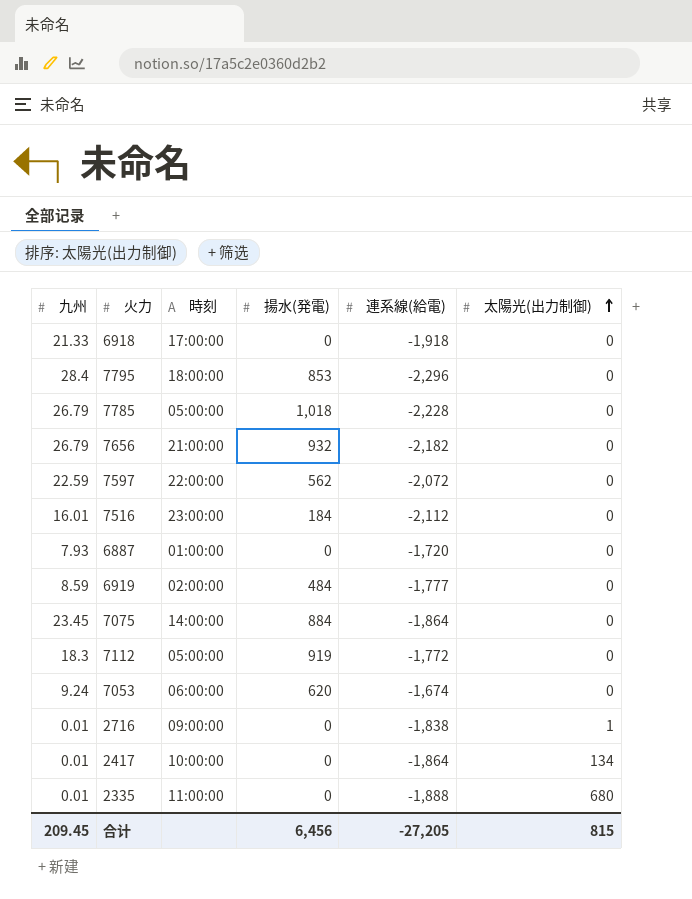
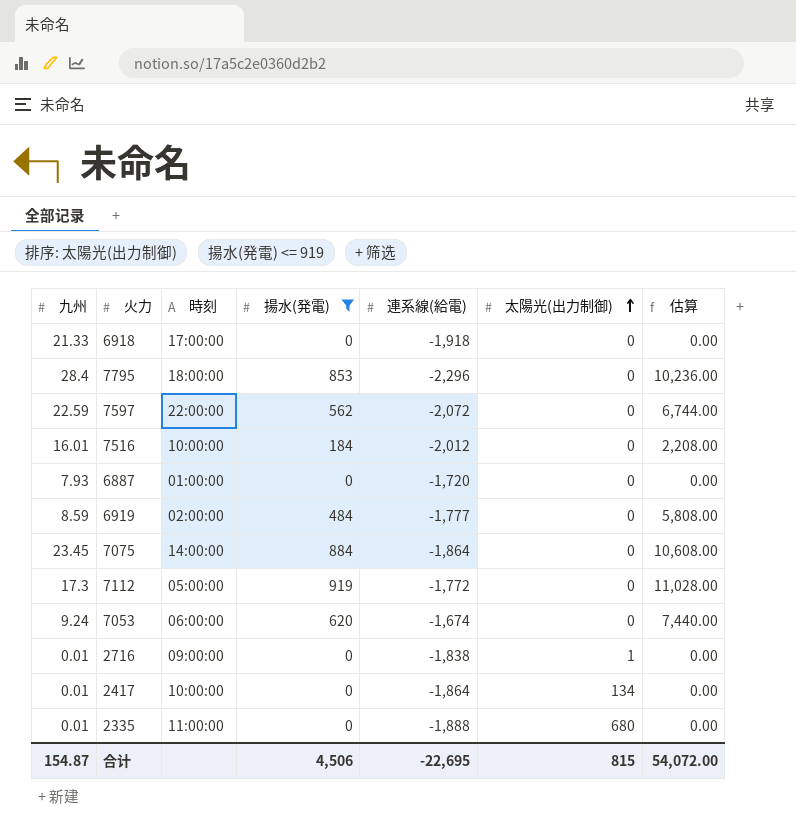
filter: none -> 揚水(発電) <= 919
column 估算 | formula: none -> [揚水(発電)] * 12
7516 | 時刻: 23:00:00 -> 10:00:00
7516 | 連系線(給電): -2,112 -> -2,012
7112 | 九州: 18.3 -> 17.3
合计 | 九州: 209.45 -> 154.87
合计 | 揚水(発電): 6,456 -> 4,506
合计 | 連系線(給電): -27,205 -> -22,695

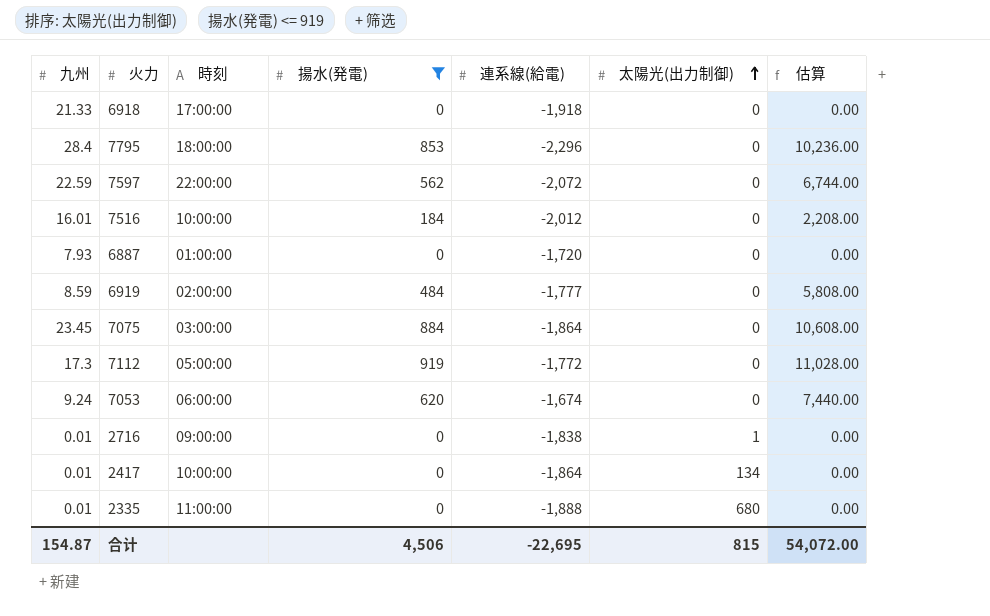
7075 | 時刻: 14:00:00 -> 03:00:00

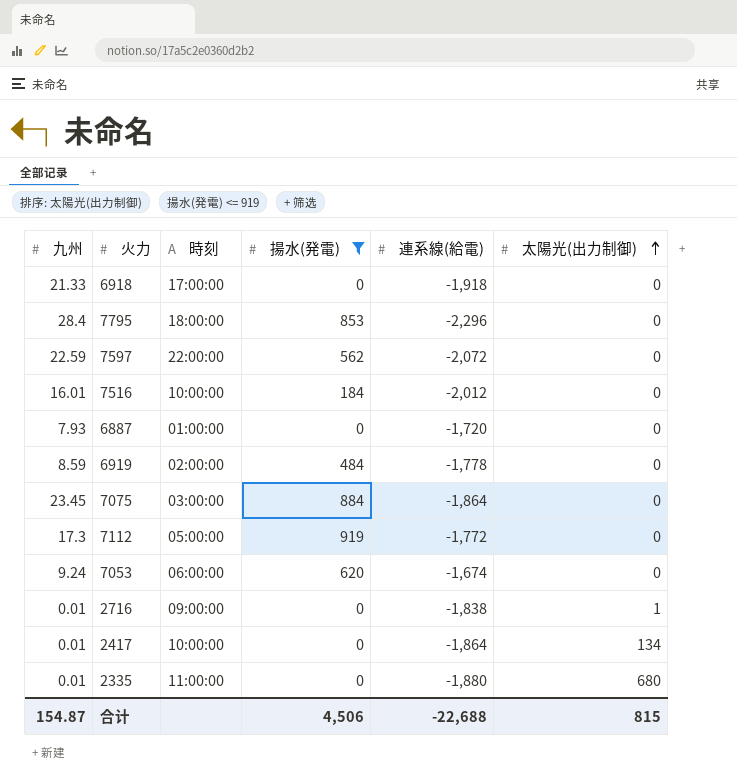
column 估算 | formula: [揚水(発電)] * 12 -> none
6919 | 連系線(給電): -1,777 -> -1,778
2335 | 連系線(給電): -1,888 -> -1,880
合计 | 連系線(給電): -22,695 -> -22,688

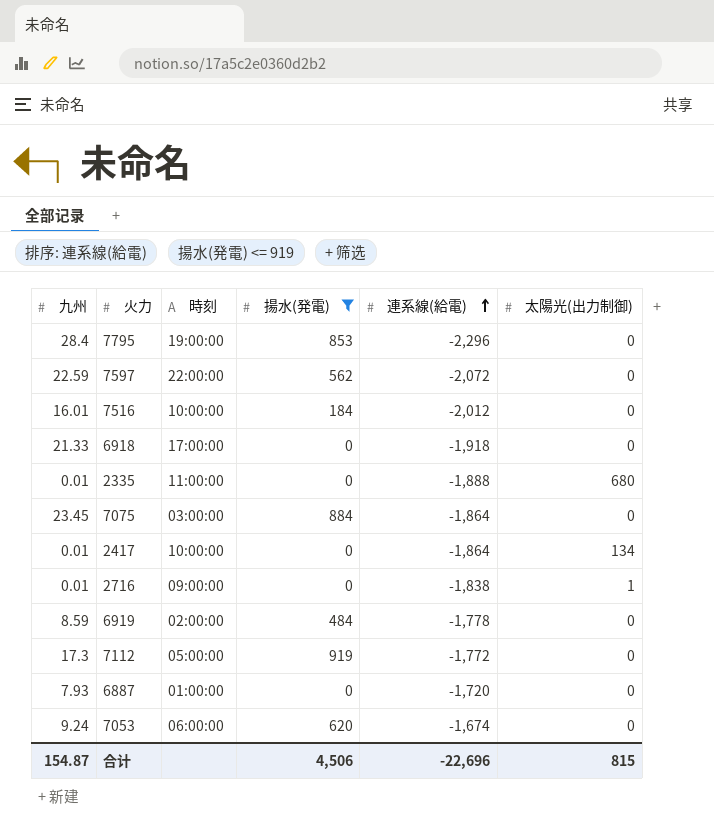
row order: 太陽光(出力制御) ascending -> 連系線(給電) ascending
7795 | 時刻: 18:00:00 -> 19:00:00
2335 | 連系線(給電): -1,880 -> -1,888
合计 | 連系線(給電): -22,688 -> -22,696

